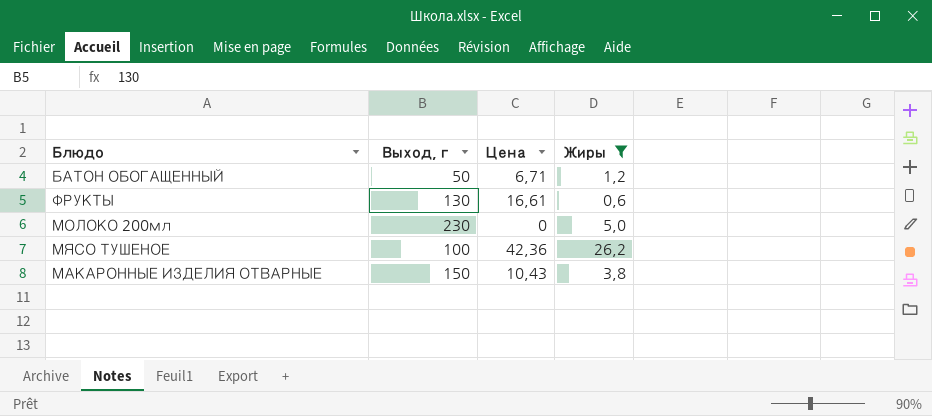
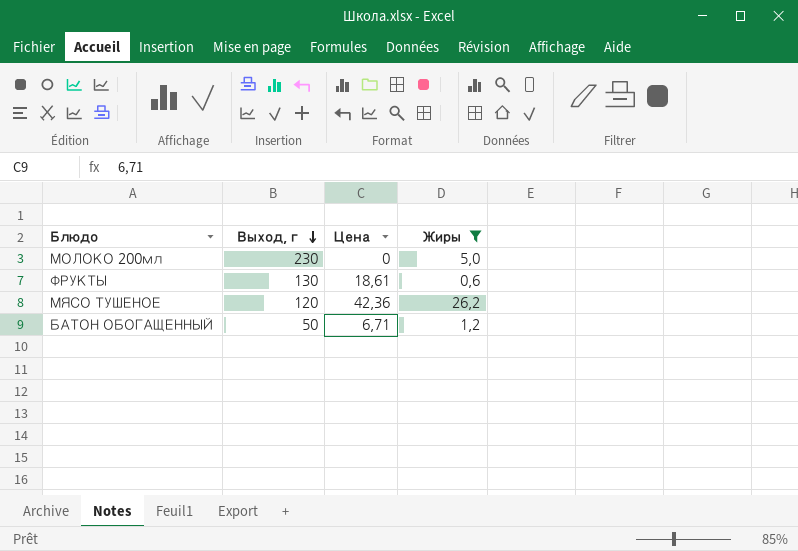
row order: none -> Выход, г descending
row МАКАРОННЫЕ ИЗДЕЛИЯ ОТВАРНЫЕ: 150 | 10,43 | 3,8 -> none
ФРУКТЫ | Цена: 16,61 -> 18,61
МЯСО ТУШЕНОЕ | Выход, г: 100 -> 120

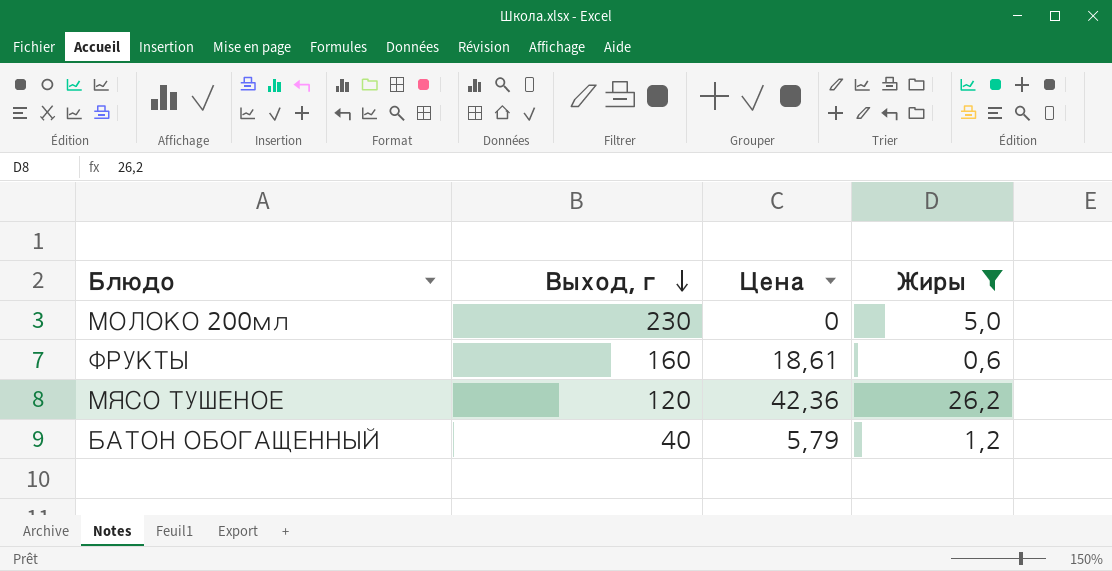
ФРУКТЫ | Выход, г: 130 -> 160
БАТОН ОБОГАЩЕННЫЙ | Выход, г: 50 -> 40
БАТОН ОБОГАЩЕННЫЙ | Цена: 6,71 -> 5,79

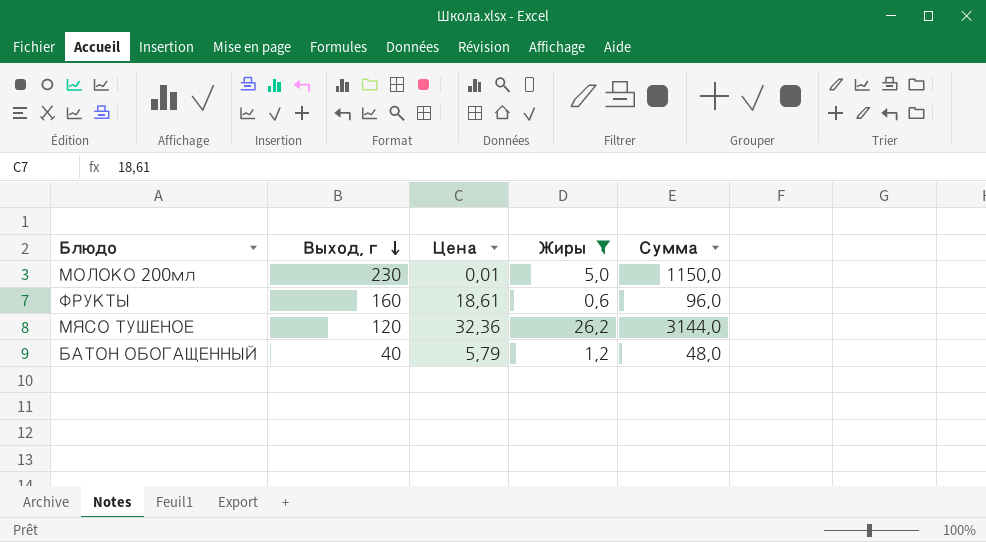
column Сумма | formula: none -> [Выход, г] * [Жиры]
МОЛОКО 200мл | Цена: 0 -> 0,01
МЯСО ТУШЕНОЕ | Цена: 42,36 -> 32,36

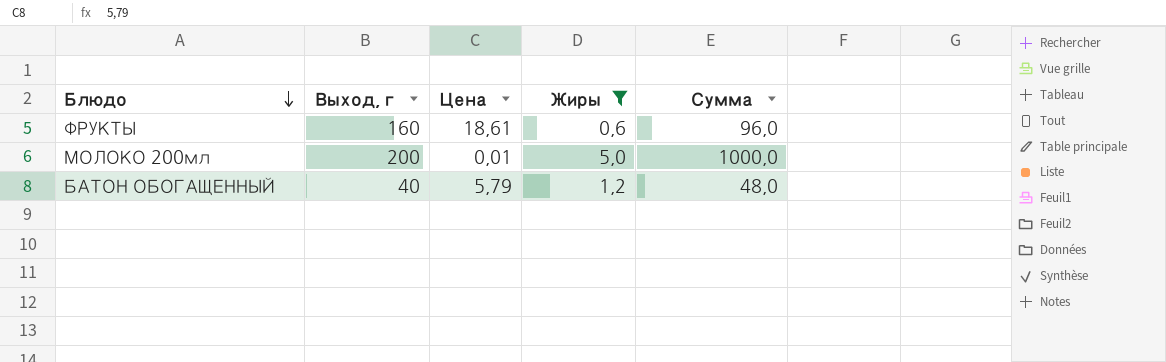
row order: Выход, г descending -> Блюдо descending
row МЯСО ТУШЕНОЕ: 120 | 32,36 | 26,2 | 3144,0 -> none
МОЛОКО 200мл | Выход, г: 230 -> 200
МОЛОКО 200мл | Сумма: 1150,0 -> 1000,0

